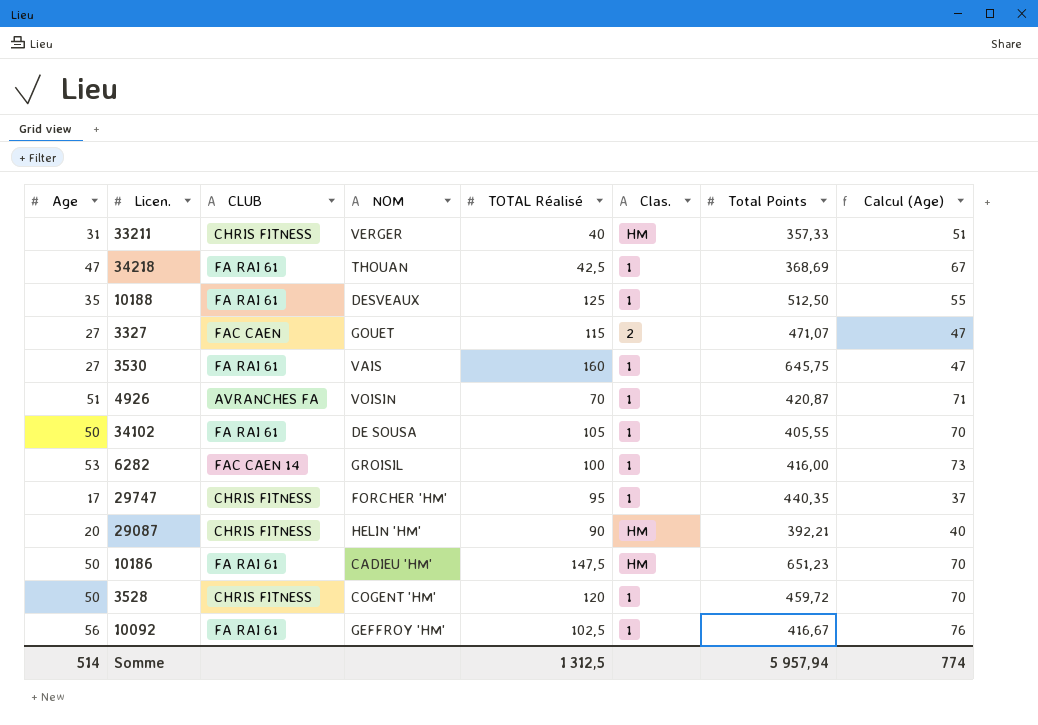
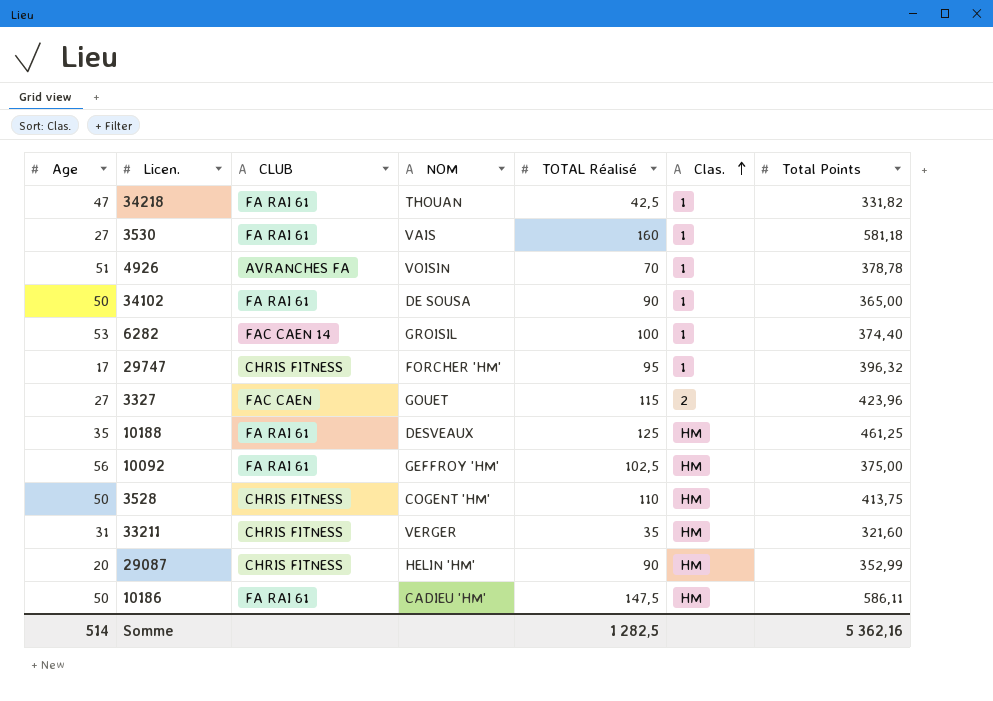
row order: none -> Clas. ascending
column Calcul (Age) | formula: [Age] + 20 -> none
34218 | Total Points: 368,69 -> 331,82
3530 | Total Points: 645,75 -> 581,18
4926 | Total Points: 420,87 -> 378,78
34102 | TOTAL Réalisé: 105 -> 90
34102 | Total Points: 405,55 -> 365,00
6282 | Total Points: 416,00 -> 374,40
29747 | Total Points: 440,35 -> 396,32
3327 | Total Points: 471,07 -> 423,96
10188 | Clas.: 1 -> HM
10188 | Total Points: 512,50 -> 461,25
10092 | Clas.: 1 -> HM
10092 | Total Points: 416,67 -> 375,00
3528 | TOTAL Réalisé: 120 -> 110
3528 | Clas.: 1 -> HM
3528 | Total Points: 459,72 -> 413,75
33211 | TOTAL Réalisé: 40 -> 35
33211 | Total Points: 357,33 -> 321,60
29087 | Total Points: 392,21 -> 352,99
10186 | Total Points: 651,23 -> 586,11
Somme | TOTAL Réalisé: 1 312,5 -> 1 282,5
Somme | Total Points: 5 957,94 -> 5 362,16

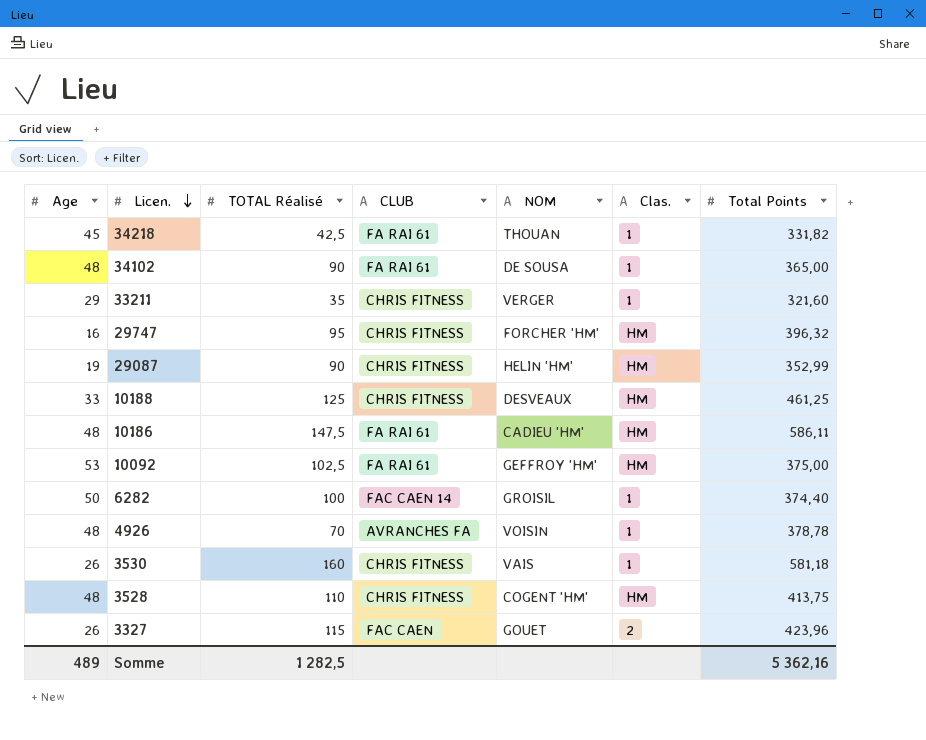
row order: Clas. ascending -> Licen. descending
column TOTAL Réalisé | position: 5 -> 3
34218 | Age: 47 -> 45
34102 | Age: 50 -> 48
33211 | Age: 31 -> 29
33211 | Clas.: HM -> 1
29747 | Age: 17 -> 16
29747 | Clas.: 1 -> HM
29087 | Age: 20 -> 19
10188 | Age: 35 -> 33
10188 | CLUB: FA RAI 61 -> CHRIS FITNESS
10186 | Age: 50 -> 48
10092 | Age: 56 -> 53
6282 | Age: 53 -> 50
4926 | Age: 51 -> 48
3530 | Age: 27 -> 26
3530 | CLUB: FA RAI 61 -> CHRIS FITNESS
3528 | Age: 50 -> 48
3327 | Age: 27 -> 26
Somme | Age: 514 -> 489

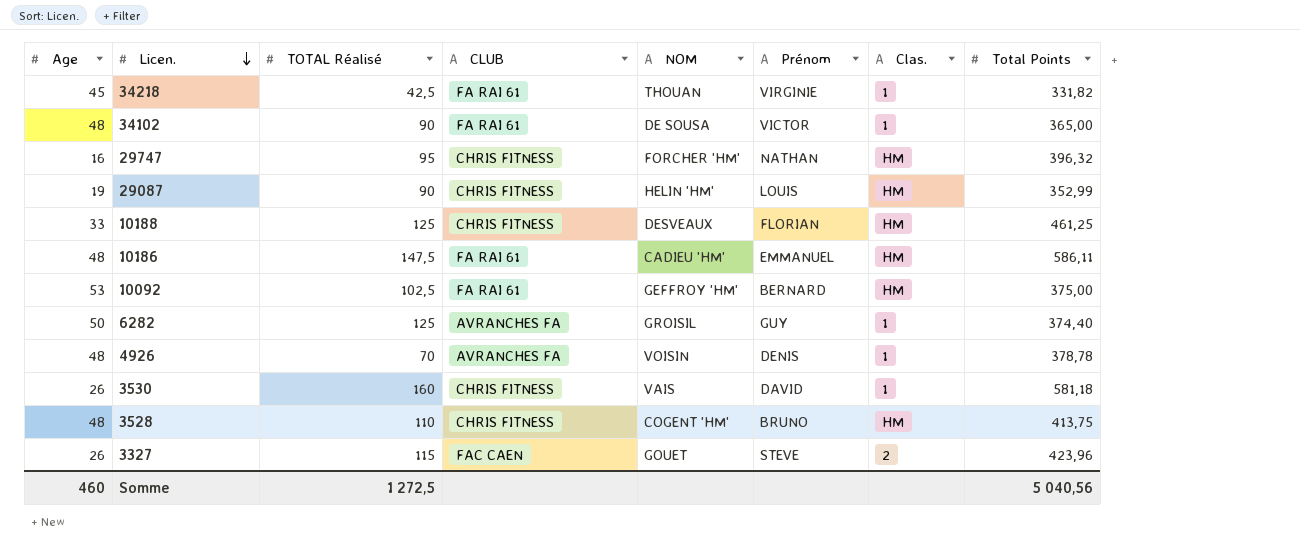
column Prénom | position: none -> 6
row 33211: 29 | 35 | CHRIS FITNESS | VERGER | 1 | 321,60 -> none
6282 | TOTAL Réalisé: 100 -> 125
6282 | CLUB: FAC CAEN 14 -> AVRANCHES FA
Somme | Age: 489 -> 460
Somme | TOTAL Réalisé: 1 282,5 -> 1 272,5
Somme | Total Points: 5 362,16 -> 5 040,56

